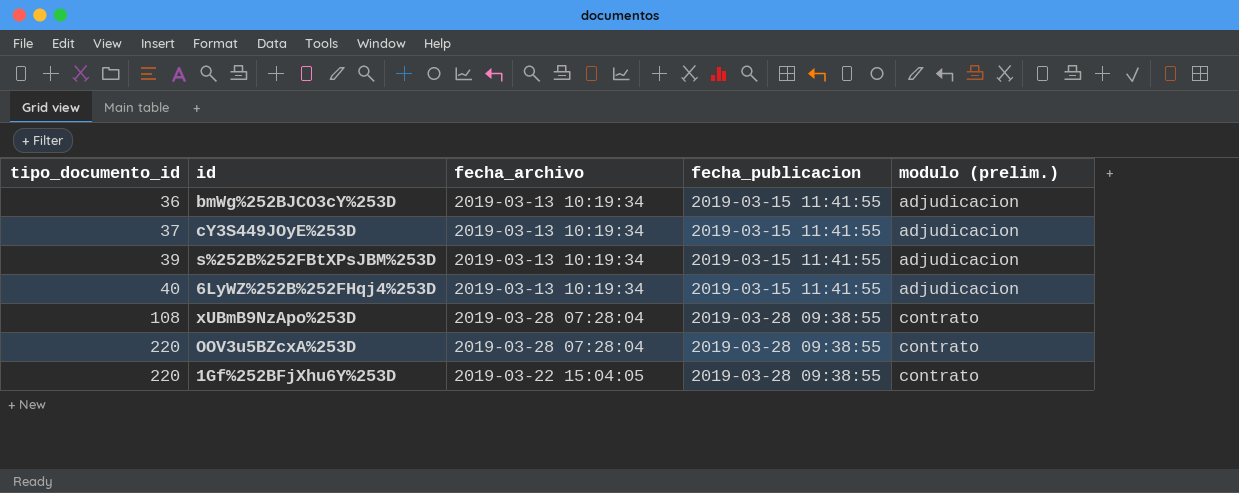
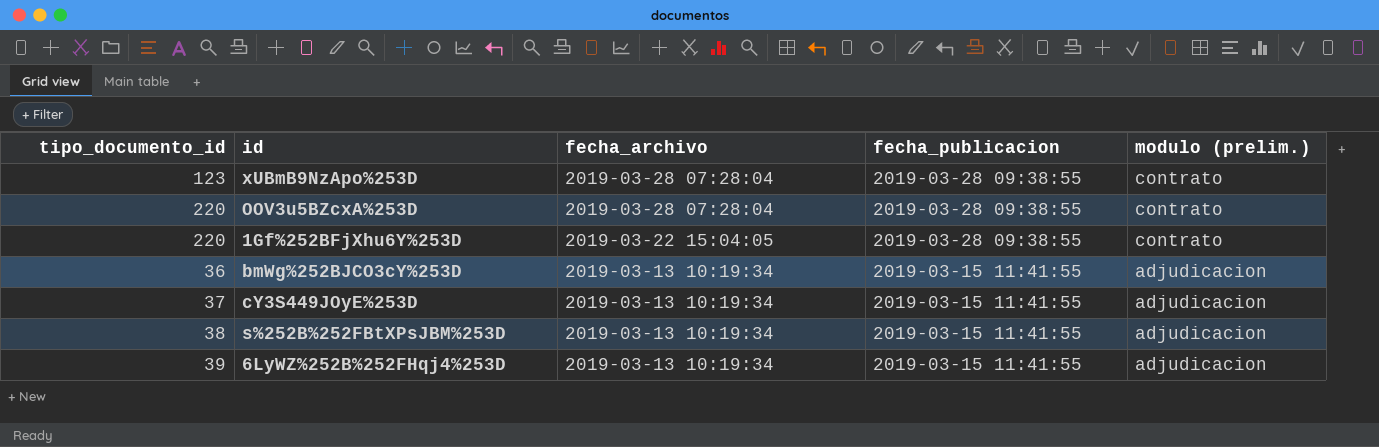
row order: tipo_documento_id ascending -> fecha_archivo descending
xUBmB9NzApo%253D | tipo_documento_id: 108 -> 123
s%252B%252FBtXPsJBM%253D | tipo_documento_id: 39 -> 38
6LyWZ%252B%252FHqj4%253D | tipo_documento_id: 40 -> 39

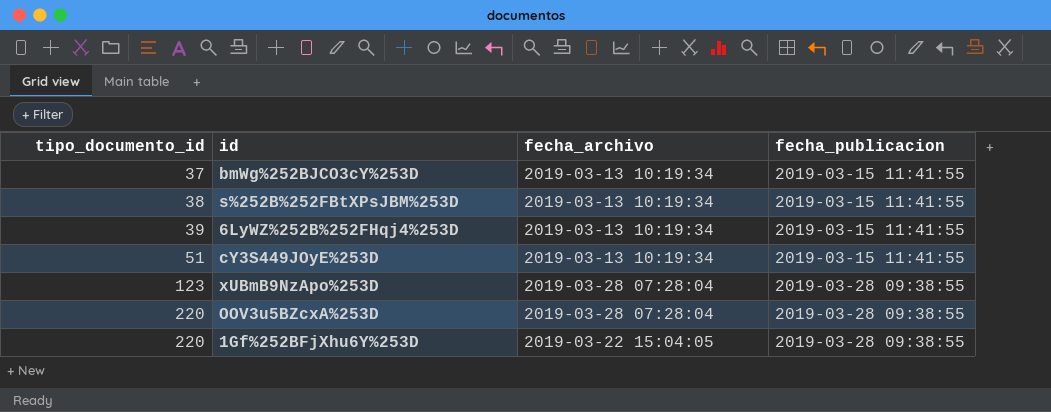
row order: fecha_archivo descending -> tipo_documento_id ascending
column modulo (prelim.) | position: 5 -> none
bmWg%252BJCO3cY%253D | tipo_documento_id: 36 -> 37
cY3S449JOyE%253D | tipo_documento_id: 37 -> 51

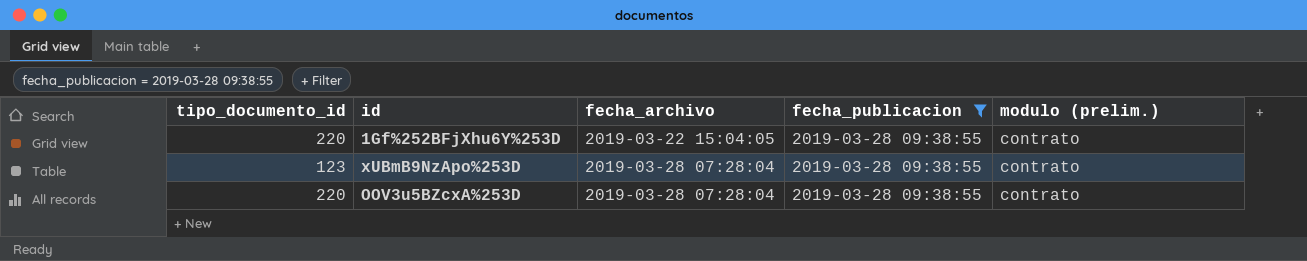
filter: none -> fecha_publicacion = 2019-03-28 09:38:55
row order: tipo_documento_id ascending -> fecha_archivo ascending
column modulo (prelim.) | position: none -> 5

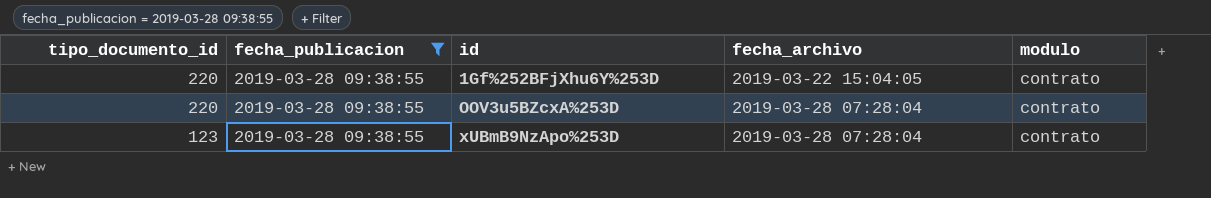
row order: fecha_archivo ascending -> tipo_documento_id descending
column fecha_publicacion | position: 4 -> 2
column name: modulo (prelim.) -> modulo

